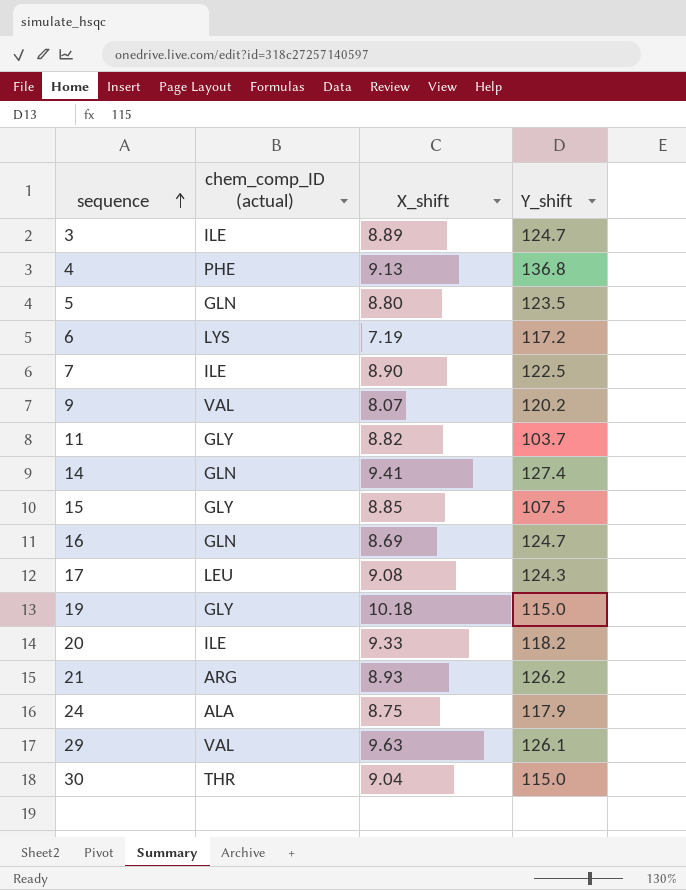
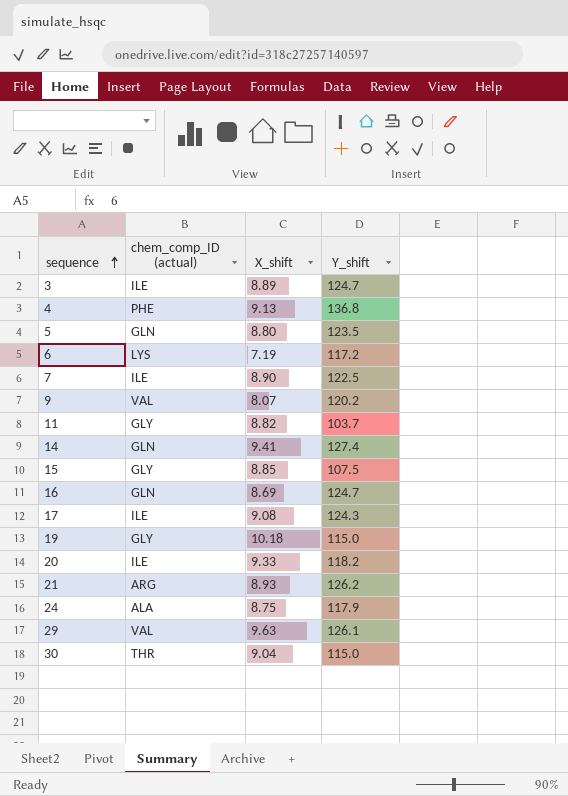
17 | chem_comp_ID (actual): LEU -> ILE

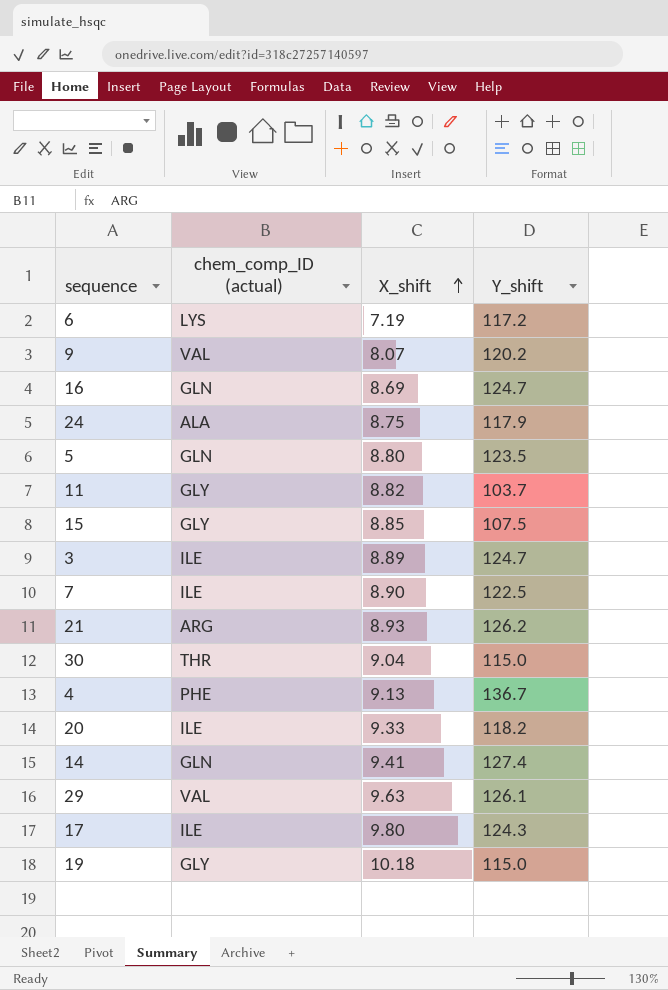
row order: sequence ascending -> X_shift ascending
4 | Y_shift: 136.8 -> 136.7
17 | X_shift: 9.08 -> 9.80

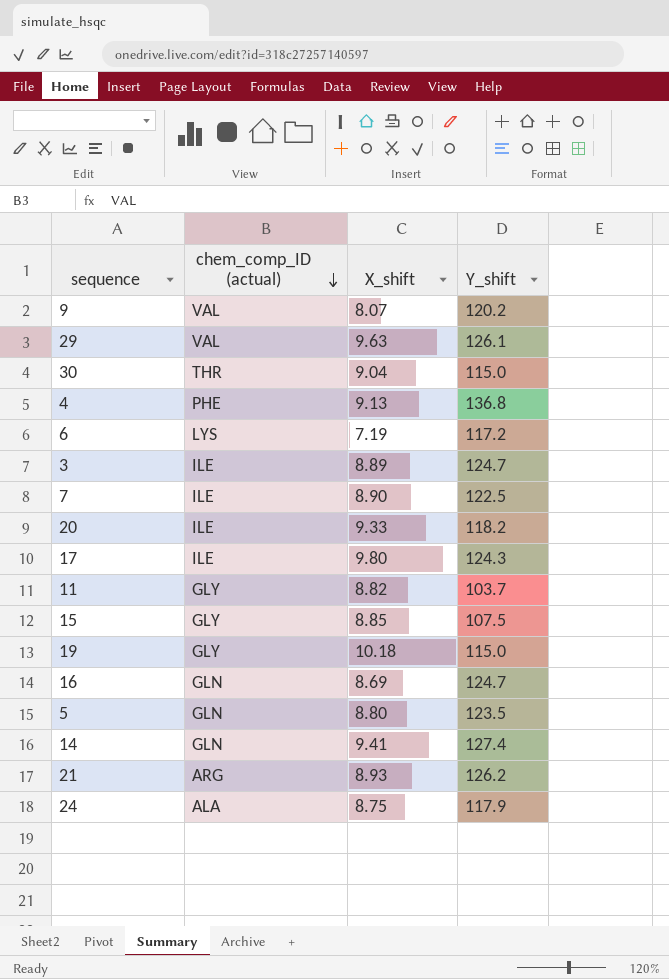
row order: X_shift ascending -> chem_comp_ID (actual) descending
4 | Y_shift: 136.7 -> 136.8

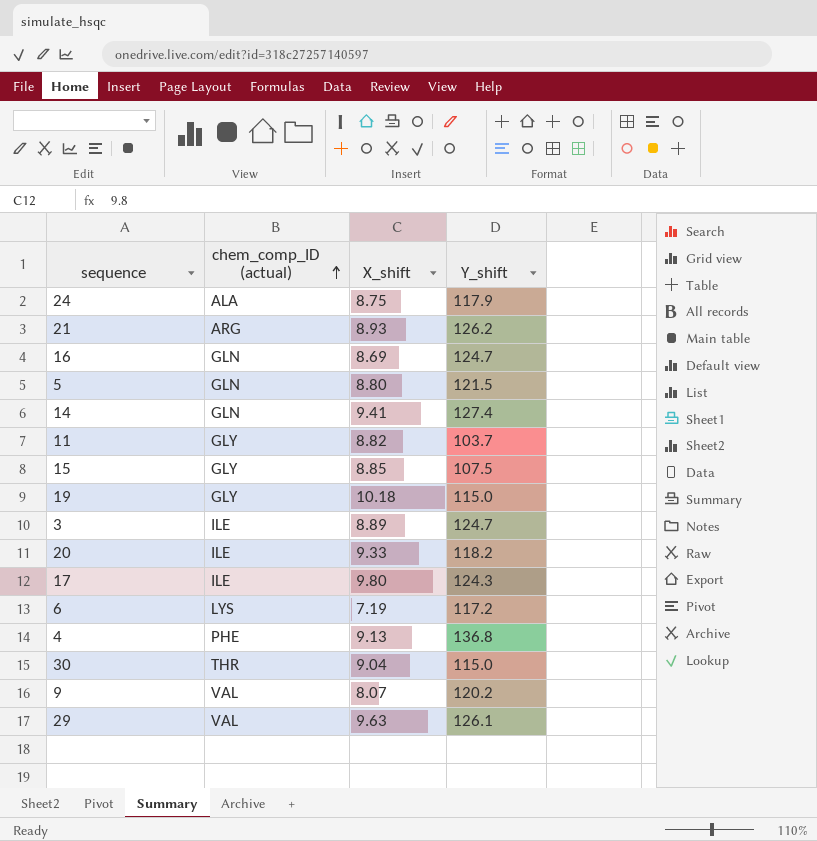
row order: chem_comp_ID (actual) descending -> chem_comp_ID (actual) ascending
row 7: ILE | 8.90 | 122.5 -> none
5 | Y_shift: 123.5 -> 121.5

